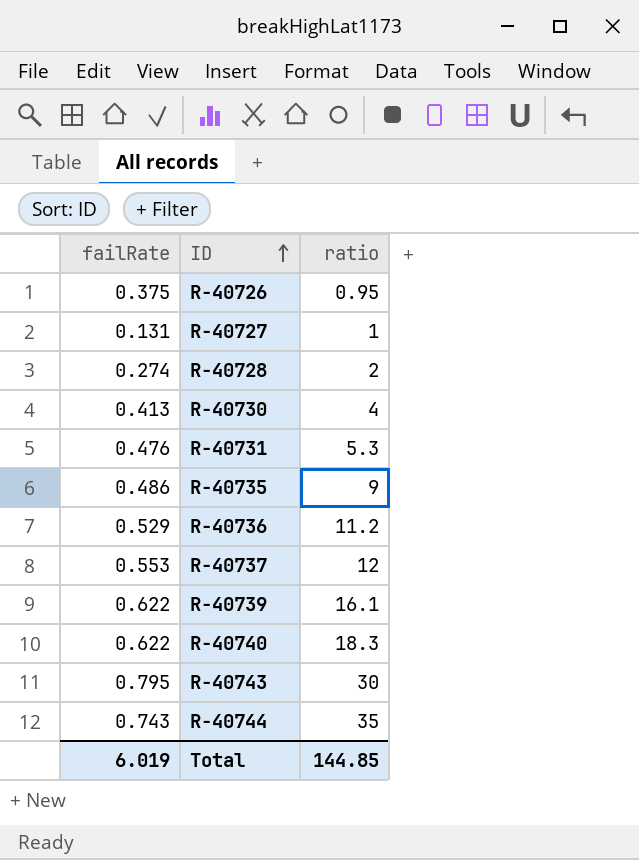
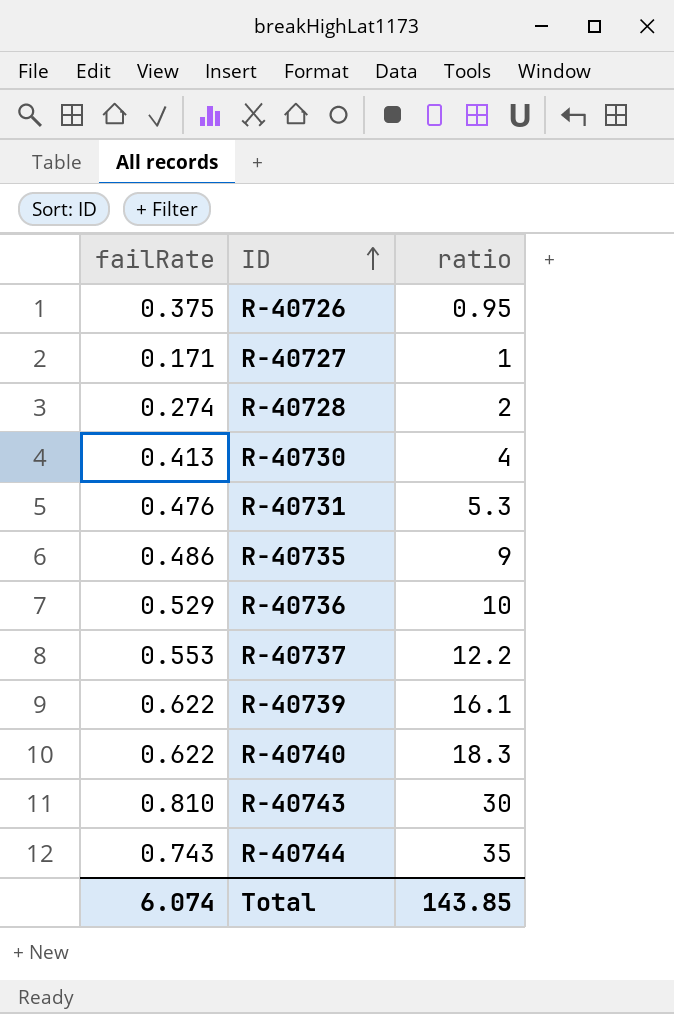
R-40727 | failRate: 0.131 -> 0.171
R-40736 | ratio: 11.2 -> 10
R-40737 | ratio: 12 -> 12.2
R-40743 | failRate: 0.795 -> 0.810
Total | failRate: 6.019 -> 6.074
Total | ratio: 144.85 -> 143.85

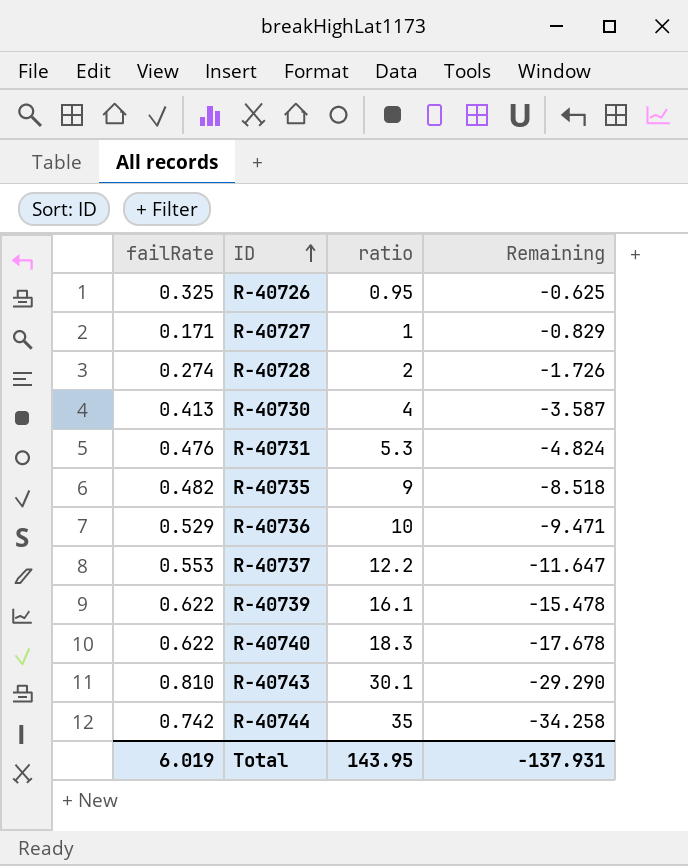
column Remaining | formula: none -> [failRate] - [ratio]
R-40726 | failRate: 0.375 -> 0.325
R-40735 | failRate: 0.486 -> 0.482
R-40743 | ratio: 30 -> 30.1
R-40744 | failRate: 0.743 -> 0.742
Total | failRate: 6.074 -> 6.019
Total | ratio: 143.85 -> 143.95

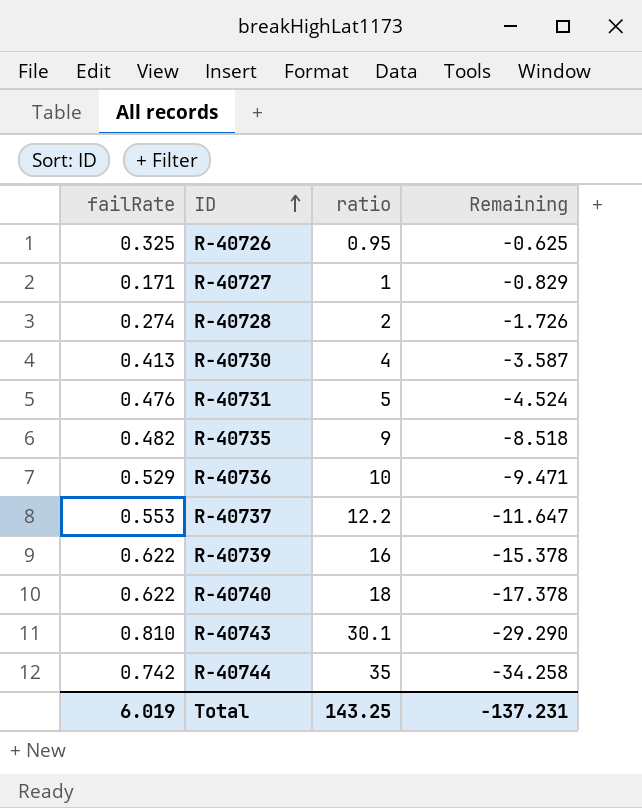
R-40731 | ratio: 5.3 -> 5
R-40731 | Remaining: -4.824 -> -4.524
R-40739 | ratio: 16.1 -> 16
R-40739 | Remaining: -15.478 -> -15.378
R-40740 | ratio: 18.3 -> 18
R-40740 | Remaining: -17.678 -> -17.378
Total | ratio: 143.95 -> 143.25
Total | Remaining: -137.931 -> -137.231

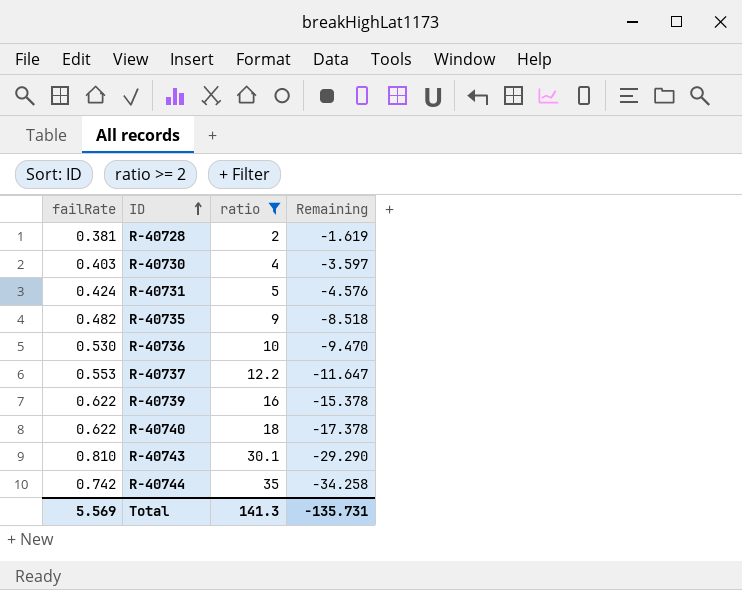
filter: none -> ratio >= 2
R-40728 | failRate: 0.274 -> 0.381
R-40728 | Remaining: -1.726 -> -1.619
R-40730 | failRate: 0.413 -> 0.403
R-40730 | Remaining: -3.587 -> -3.597
R-40731 | failRate: 0.476 -> 0.424
R-40731 | Remaining: -4.524 -> -4.576
R-40736 | failRate: 0.529 -> 0.530
R-40736 | Remaining: -9.471 -> -9.470
Total | failRate: 6.019 -> 5.569
Total | ratio: 143.25 -> 141.3
Total | Remaining: -137.231 -> -135.731

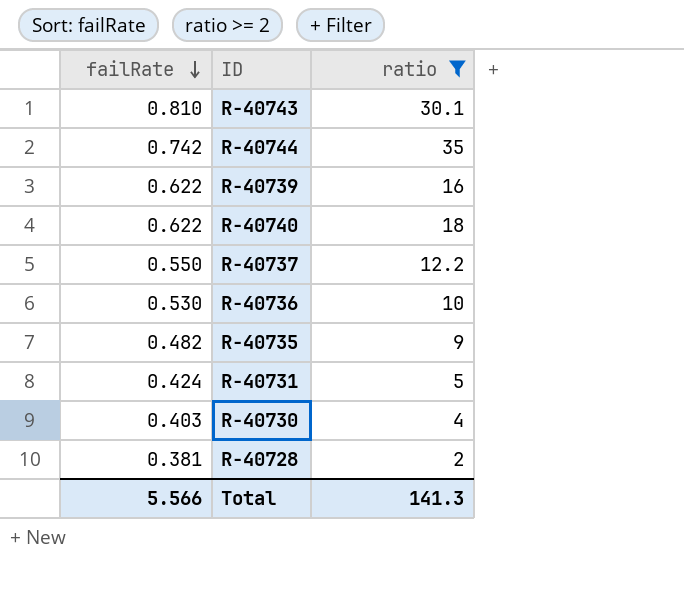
row order: ID ascending -> failRate descending
column Remaining | formula: [failRate] - [ratio] -> none
R-40737 | failRate: 0.553 -> 0.550
Total | failRate: 5.569 -> 5.566

